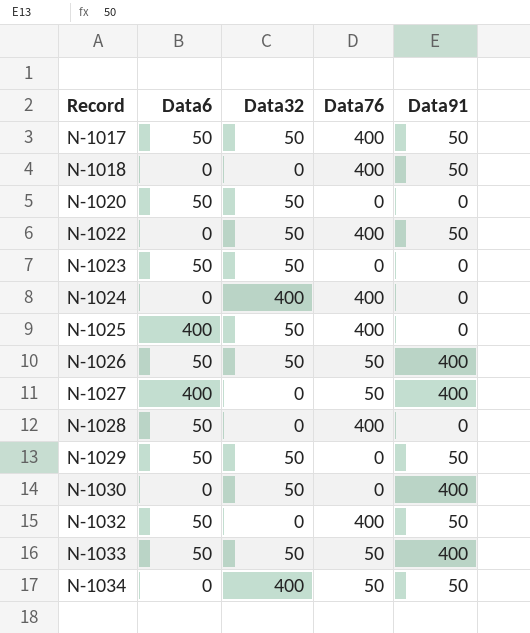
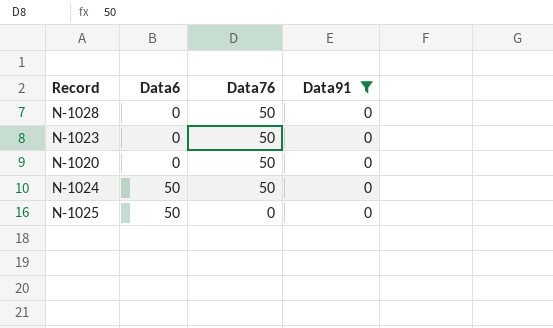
filter: none -> Data91 = 0
row order: Record ascending -> Data6 ascending
column Data32 | position: 3 -> none
N-1028 | Data6: 50 -> 0
N-1028 | Data76: 400 -> 50
N-1023 | Data6: 50 -> 0
N-1023 | Data76: 0 -> 50
N-1020 | Data6: 50 -> 0
N-1020 | Data76: 0 -> 50
N-1024 | Data6: 0 -> 50
N-1024 | Data76: 400 -> 50
N-1025 | Data6: 400 -> 50
N-1025 | Data76: 400 -> 0

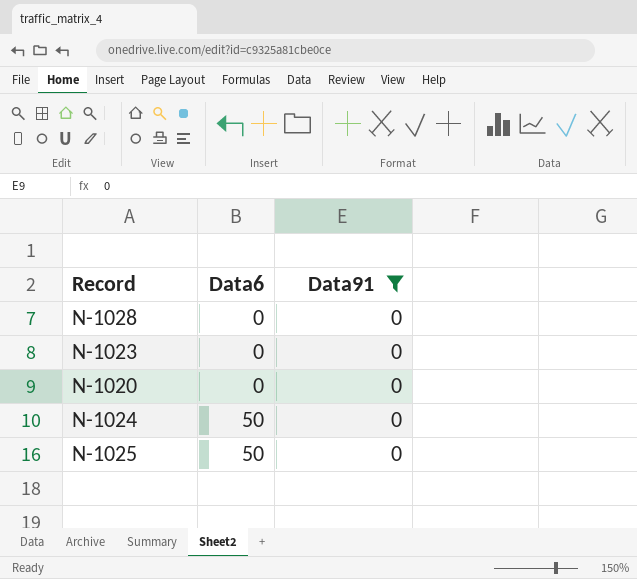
column Data76 | position: 3 -> none

